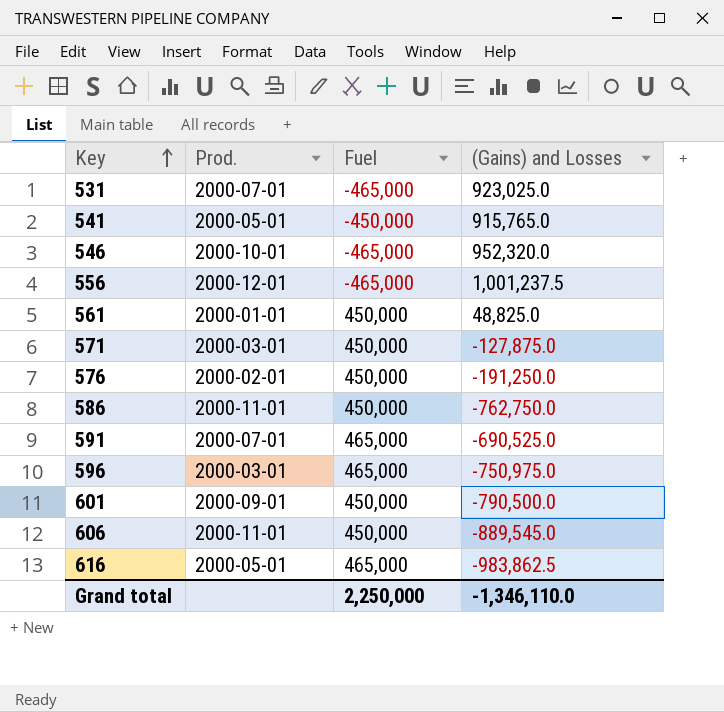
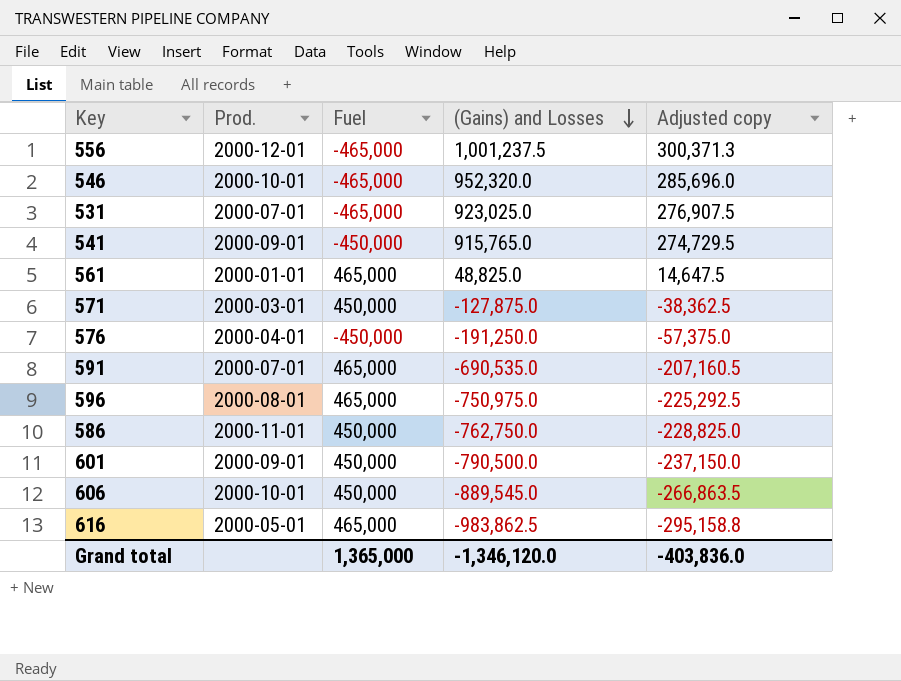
row order: Key ascending -> (Gains) and Losses descending
column Adjusted copy | formula: none -> [(Gains) and Losses] * 0.3
541 | Prod.: 2000-05-01 -> 2000-09-01
561 | Fuel: 450,000 -> 465,000
576 | Prod.: 2000-02-01 -> 2000-04-01
576 | Fuel: 450,000 -> -450,000
591 | (Gains) and Losses: -690,525.0 -> -690,535.0
596 | Prod.: 2000-03-01 -> 2000-08-01
606 | Prod.: 2000-11-01 -> 2000-10-01
Grand total | Fuel: 2,250,000 -> 1,365,000
Grand total | (Gains) and Losses: -1,346,110.0 -> -1,346,120.0

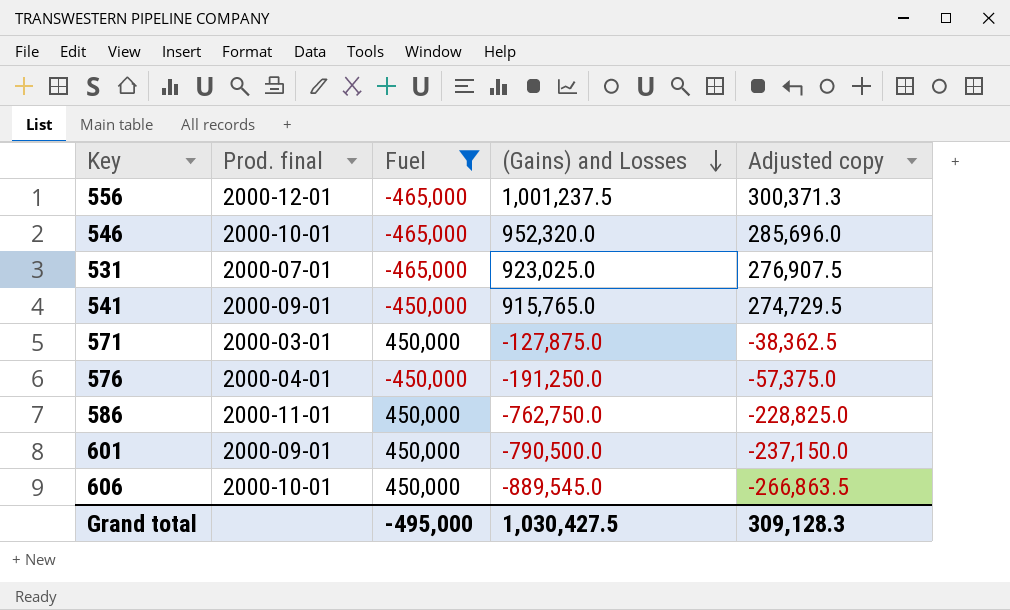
filter: none -> Fuel != 465,000
column name: Prod. -> Prod. final
Grand total | Fuel: 1,365,000 -> -495,000
Grand total | (Gains) and Losses: -1,346,120.0 -> 1,030,427.5
Grand total | Adjusted copy: -403,836.0 -> 309,128.3

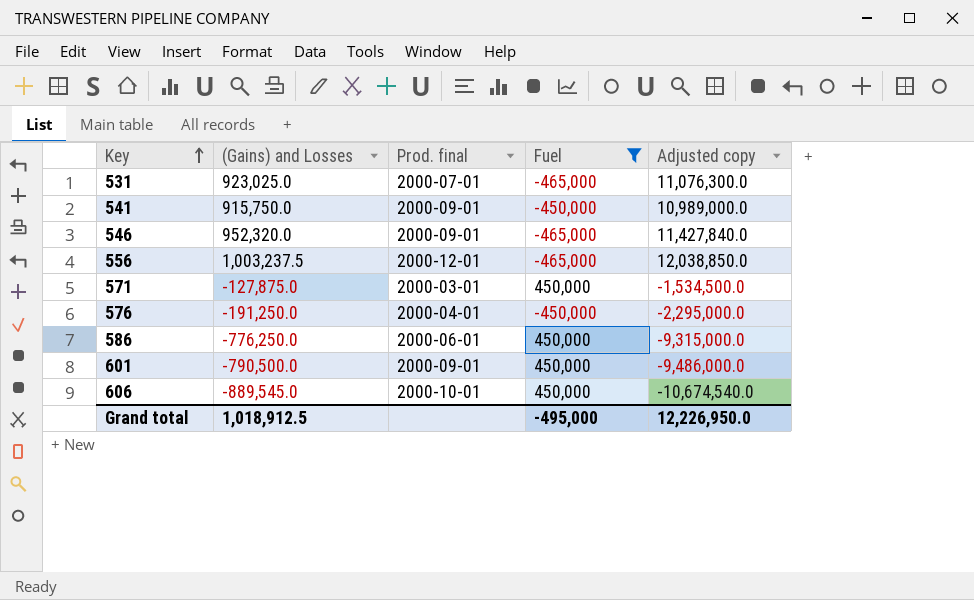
row order: (Gains) and Losses descending -> Key ascending
column (Gains) and Losses | position: 4 -> 2
column Adjusted copy | formula: [(Gains) and Losses] * 0.3 -> [(Gains) and Losses] * 12
541 | (Gains) and Losses: 915,765.0 -> 915,750.0
546 | Prod. final: 2000-10-01 -> 2000-09-01
556 | (Gains) and Losses: 1,001,237.5 -> 1,003,237.5
586 | (Gains) and Losses: -762,750.0 -> -776,250.0
586 | Prod. final: 2000-11-01 -> 2000-06-01
Grand total | (Gains) and Losses: 1,030,427.5 -> 1,018,912.5
Grand total | Adjusted copy: 309,128.3 -> 12,226,950.0

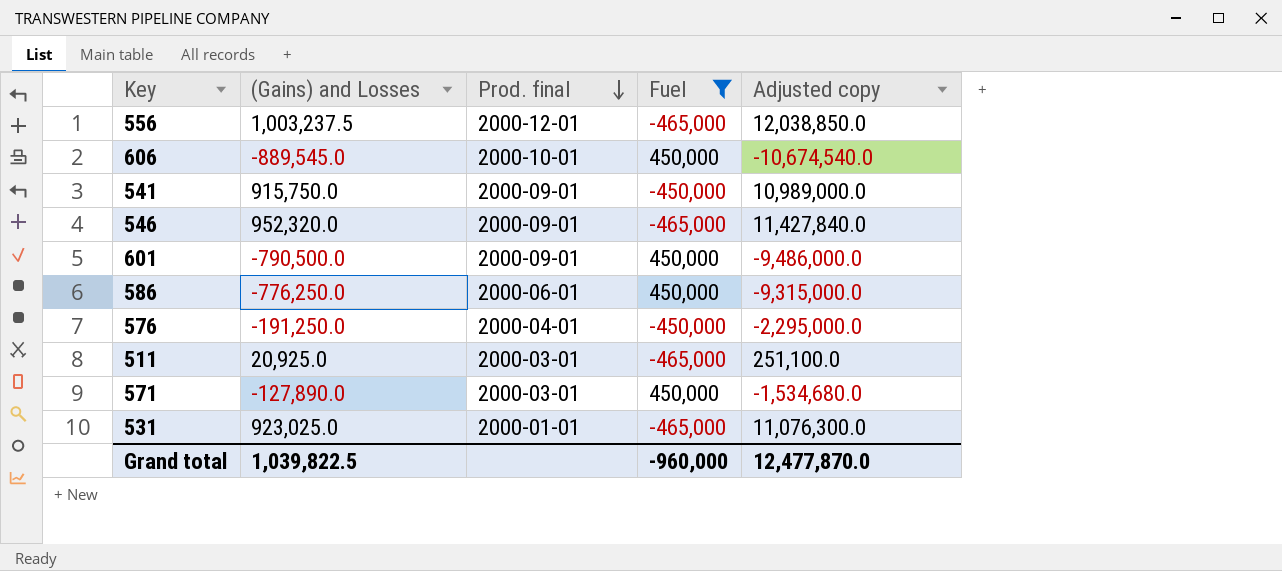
row order: Key ascending -> Prod. final descending
row 511: none -> 20,925.0 | 2000-03-01 | -465,000 | 251,100.0
571 | (Gains) and Losses: -127,875.0 -> -127,890.0
571 | Adjusted copy: -1,534,500.0 -> -1,534,680.0
531 | Prod. final: 2000-07-01 -> 2000-01-01
Grand total | (Gains) and Losses: 1,018,912.5 -> 1,039,822.5
Grand total | Fuel: -495,000 -> -960,000
Grand total | Adjusted copy: 12,226,950.0 -> 12,477,870.0

